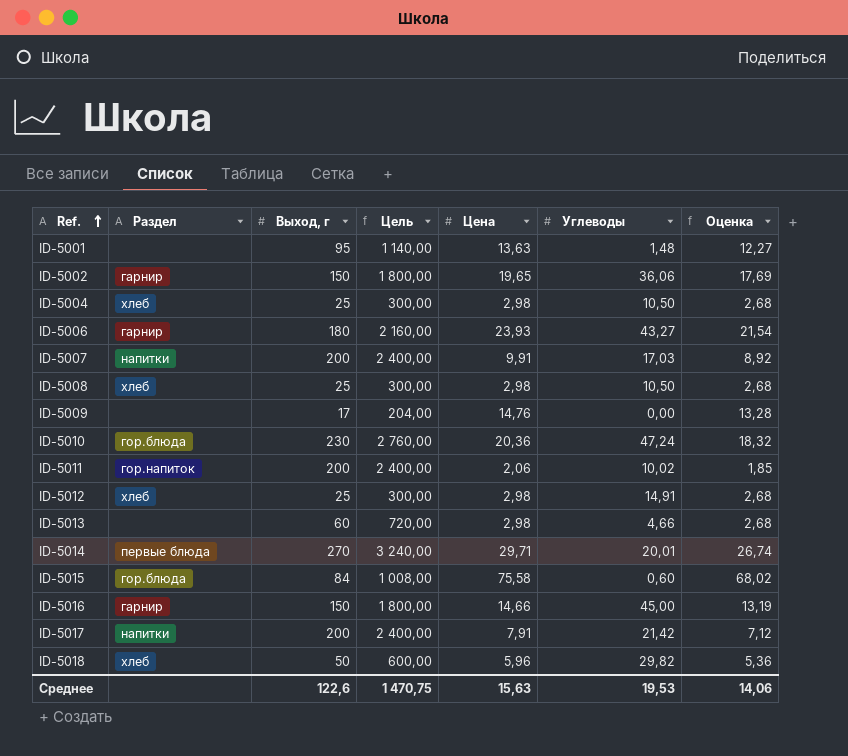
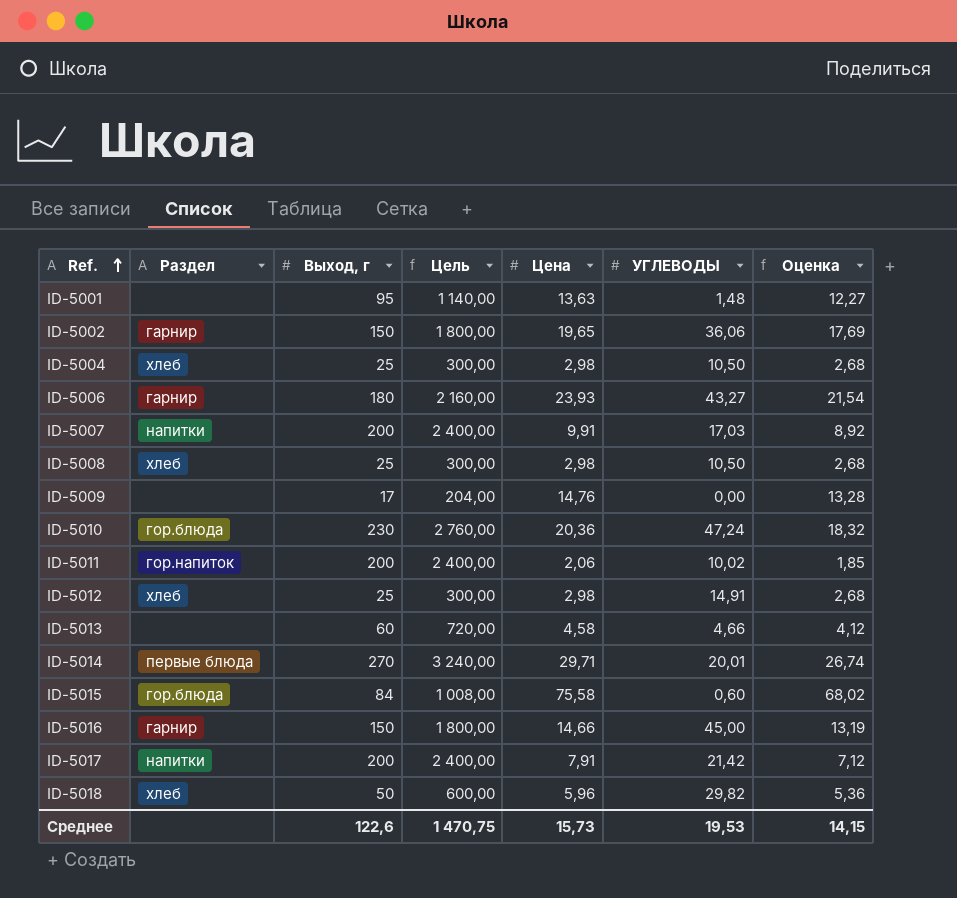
column name: Углеводы -> УГЛЕВОДЫ
ID-5013 | Цена: 2,98 -> 4,58
ID-5013 | Оценка: 2,68 -> 4,12
Среднее | Цена: 15,63 -> 15,73
Среднее | Оценка: 14,06 -> 14,15

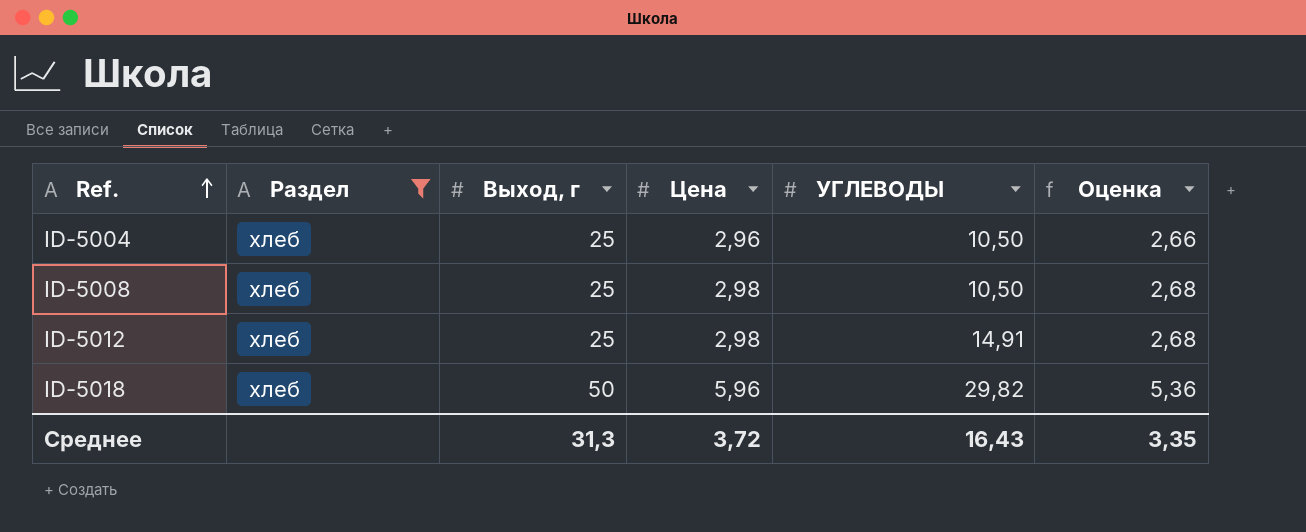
filter: none -> Раздел = хлеб
column Цель | formula: [Выход, г] * 12 -> none
ID-5004 | Цена: 2,98 -> 2,96
ID-5004 | Оценка: 2,68 -> 2,66
Среднее | Выход, г: 122,6 -> 31,3
Среднее | Цена: 15,73 -> 3,72
Среднее | УГЛЕВОДЫ: 19,53 -> 16,43
Среднее | Оценка: 14,15 -> 3,35

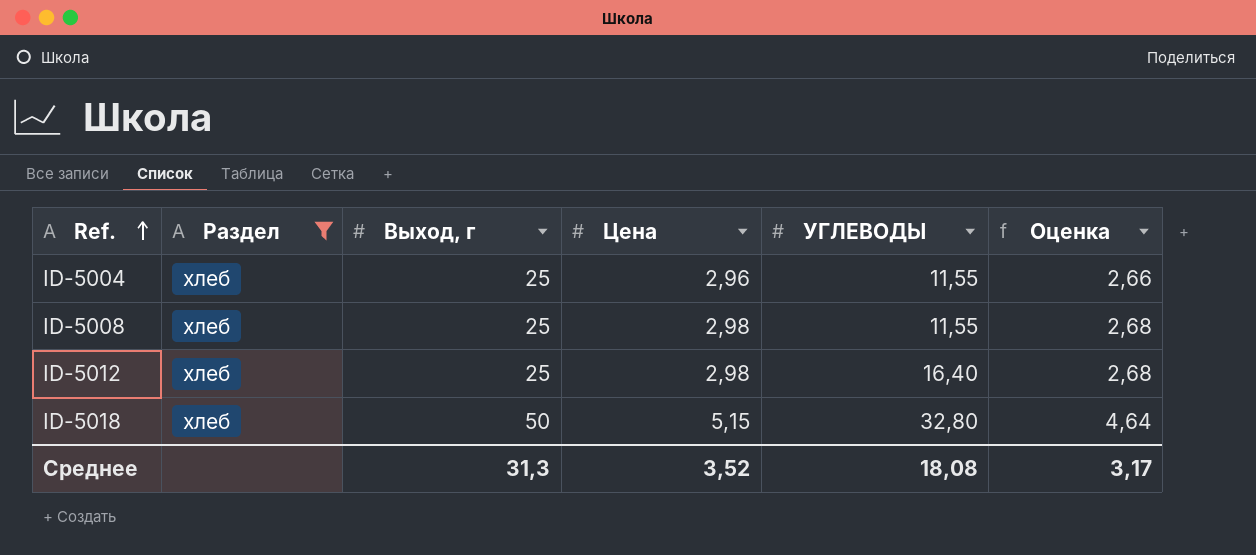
ID-5004 | УГЛЕВОДЫ: 10,50 -> 11,55
ID-5008 | УГЛЕВОДЫ: 10,50 -> 11,55
ID-5012 | УГЛЕВОДЫ: 14,91 -> 16,40
ID-5018 | Цена: 5,96 -> 5,15
ID-5018 | УГЛЕВОДЫ: 29,82 -> 32,80
ID-5018 | Оценка: 5,36 -> 4,64
Среднее | Цена: 3,72 -> 3,52
Среднее | УГЛЕВОДЫ: 16,43 -> 18,08
Среднее | Оценка: 3,35 -> 3,17

